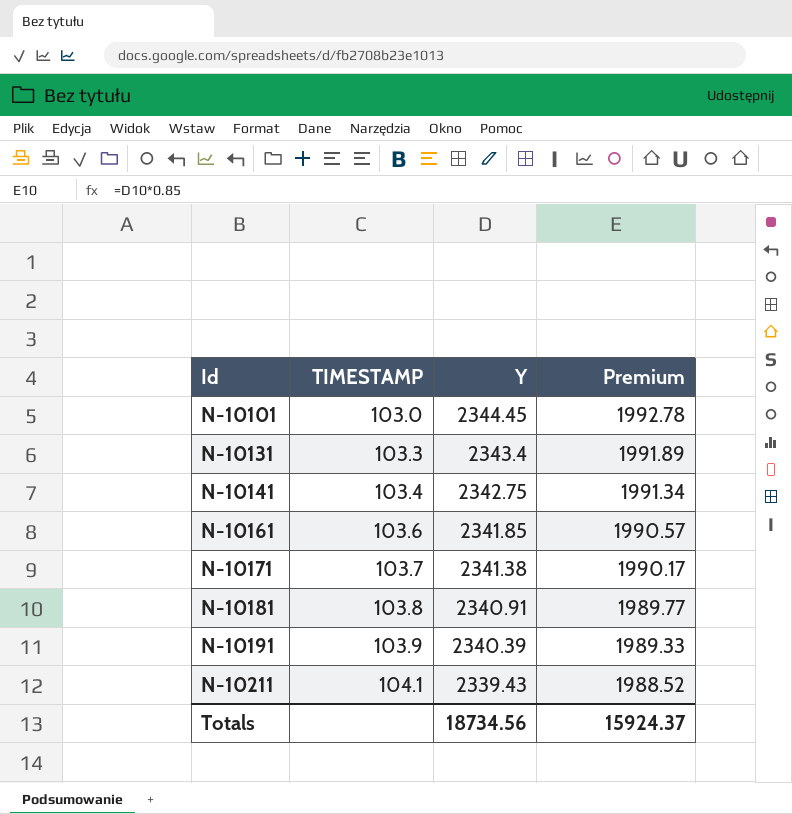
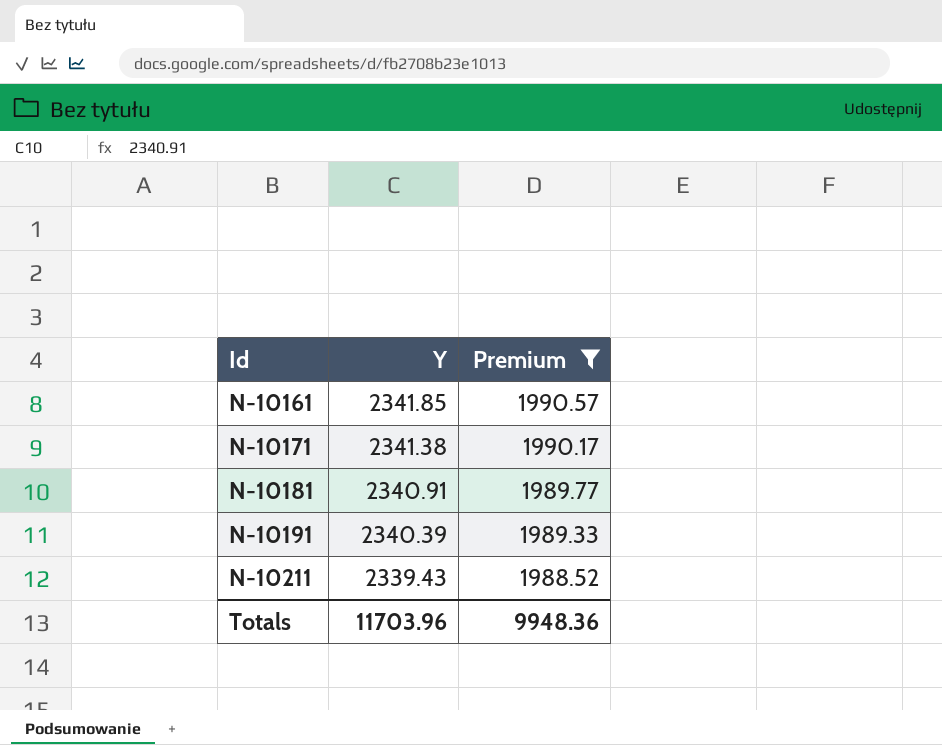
filter: none -> Premium <= 1990.57
column TIMESTAMP | position: 2 -> none
Totals | Y: 18734.56 -> 11703.96
Totals | Premium: 15924.37 -> 9948.36

